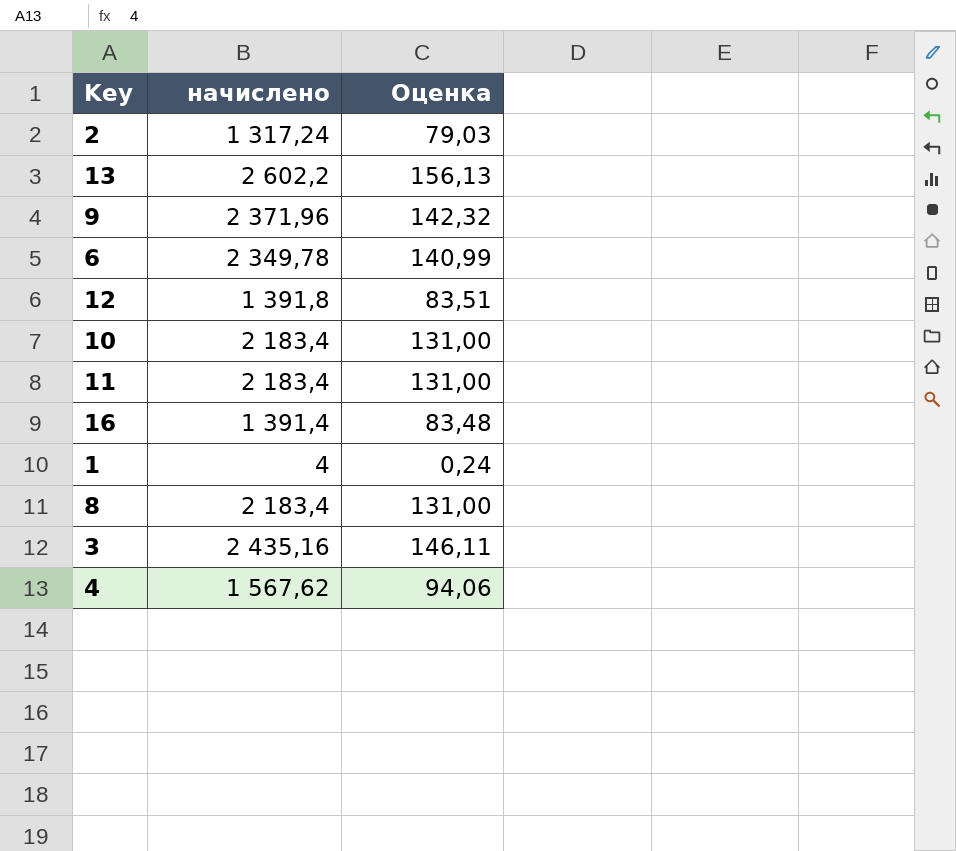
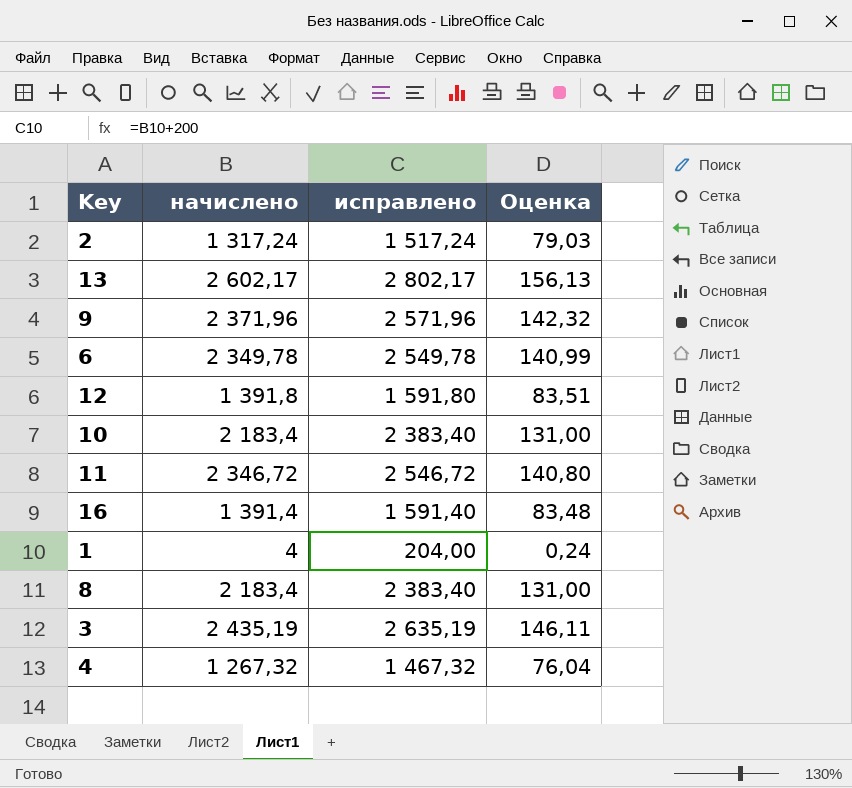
column исправлено | formula: none -> [начислено] + 200
13 | начислено: 2 602,2 -> 2 602,17
11 | начислено: 2 183,4 -> 2 346,72
11 | Оценка: 131,00 -> 140,80
3 | начислено: 2 435,16 -> 2 435,19
4 | начислено: 1 567,62 -> 1 267,32
4 | Оценка: 94,06 -> 76,04

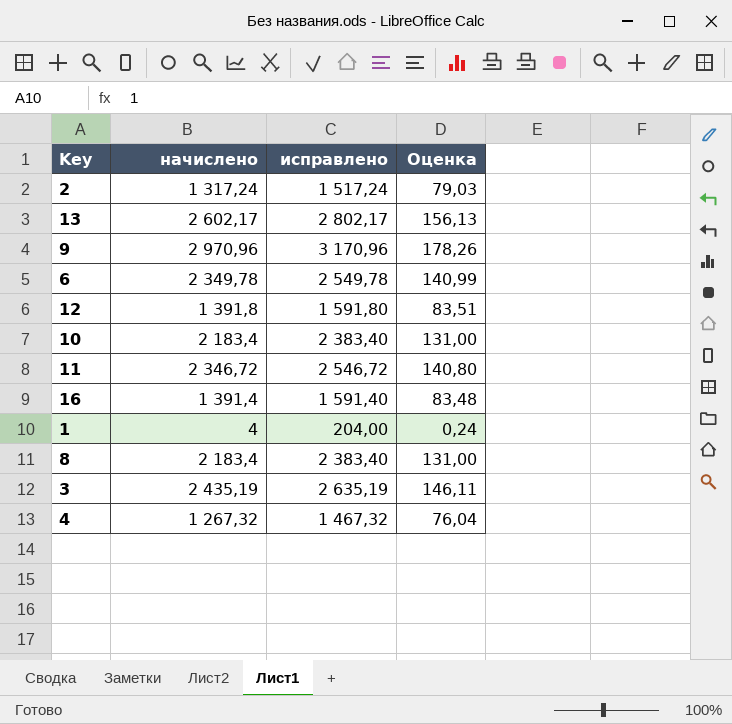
9 | начислено: 2 371,96 -> 2 970,96
9 | исправлено: 2 571,96 -> 3 170,96
9 | Оценка: 142,32 -> 178,26

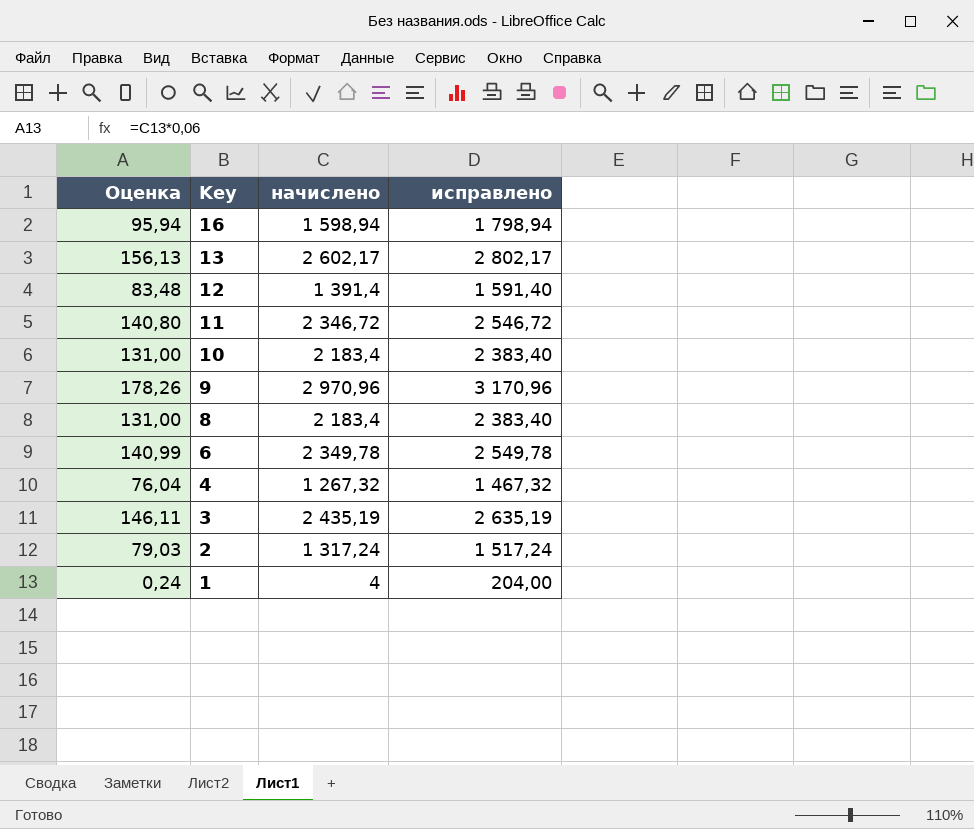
row order: none -> Key descending
column Оценка | position: 4 -> 1
16 | Оценка: 83,48 -> 95,94
16 | начислено: 1 391,4 -> 1 598,94
16 | исправлено: 1 591,40 -> 1 798,94
12 | Оценка: 83,51 -> 83,48
12 | начислено: 1 391,8 -> 1 391,4
12 | исправлено: 1 591,80 -> 1 591,40

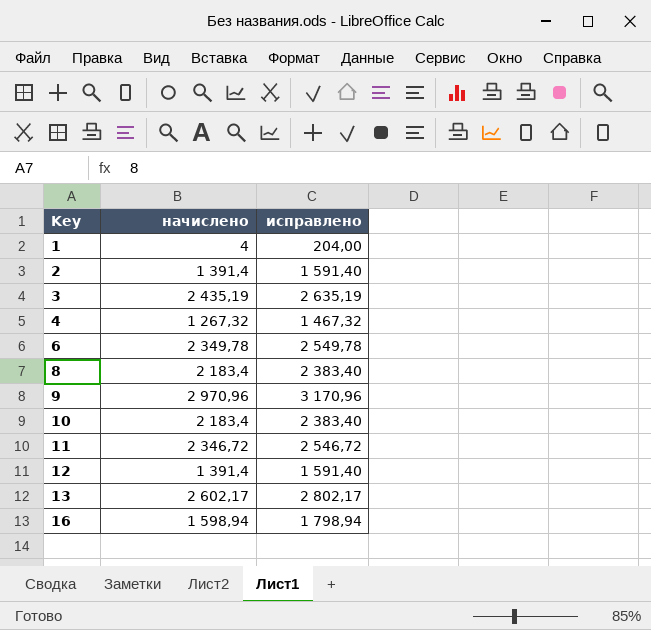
row order: Key descending -> Key ascending
column Оценка | formula: [начислено] * 0,06 -> none
2 | начислено: 1 317,24 -> 1 391,4
2 | исправлено: 1 517,24 -> 1 591,40

